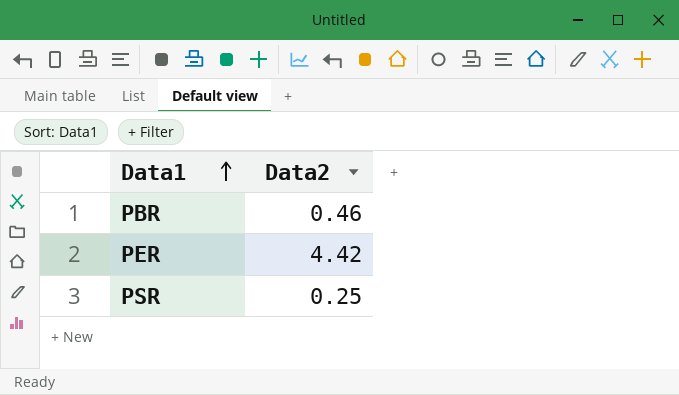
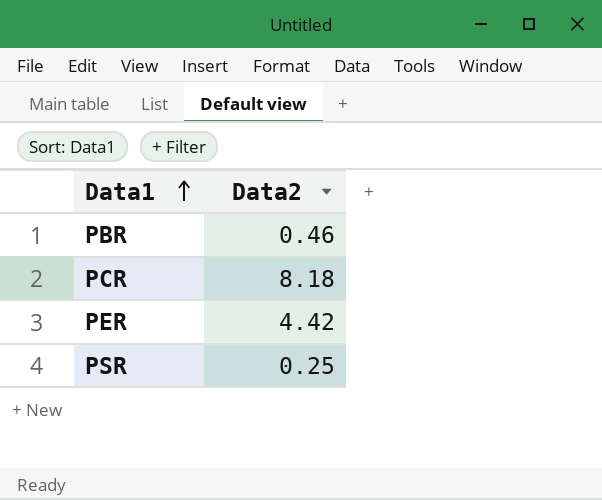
row PCR: none -> 8.18

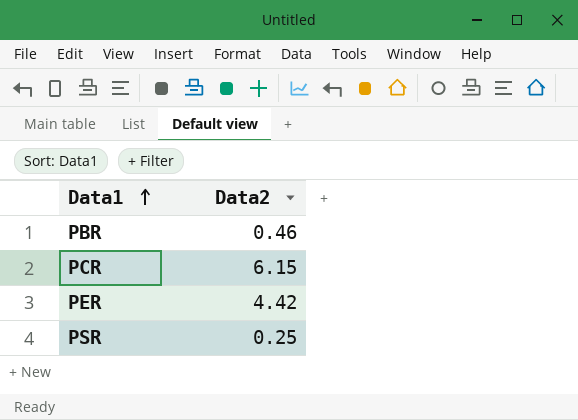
PCR | Data2: 8.18 -> 6.15

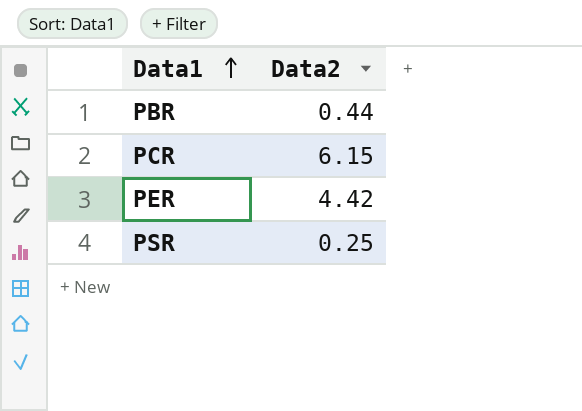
PBR | Data2: 0.46 -> 0.44

